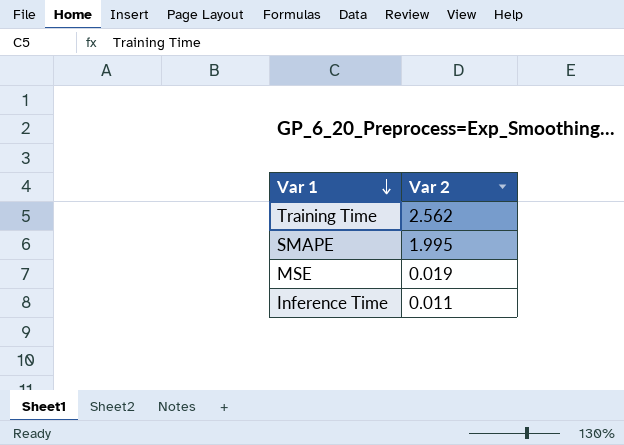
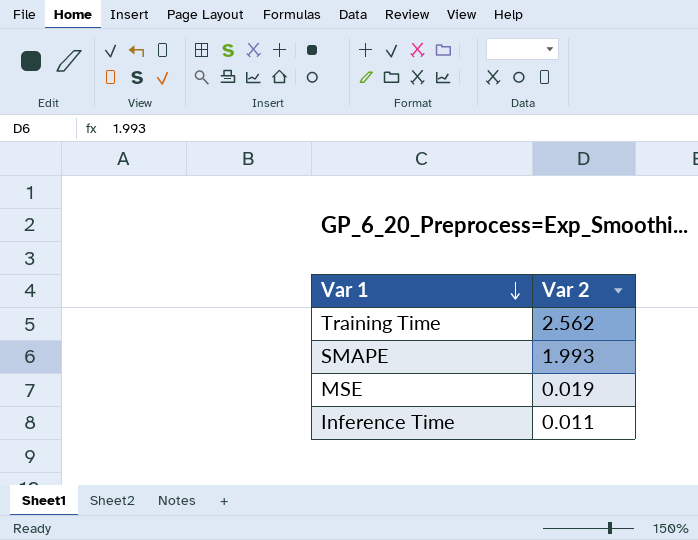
SMAPE | Var 2: 1.995 -> 1.993

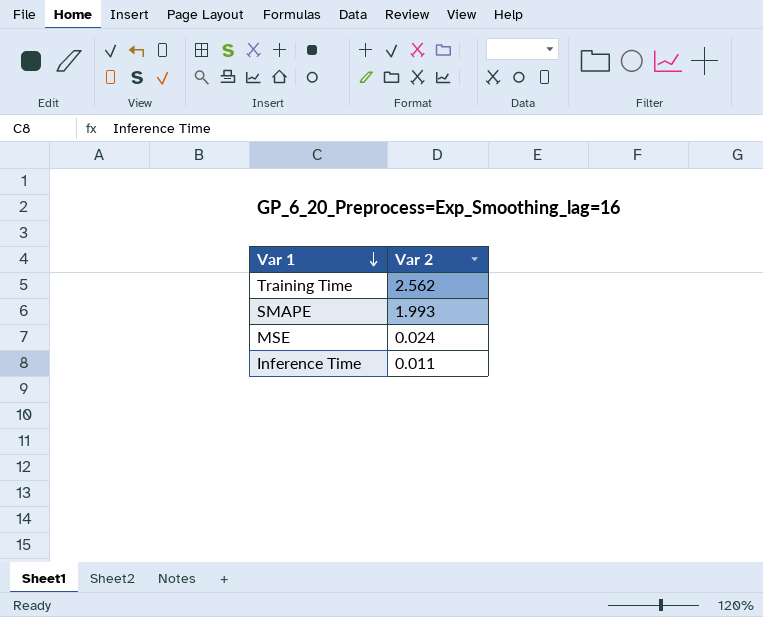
MSE | Var 2: 0.019 -> 0.024

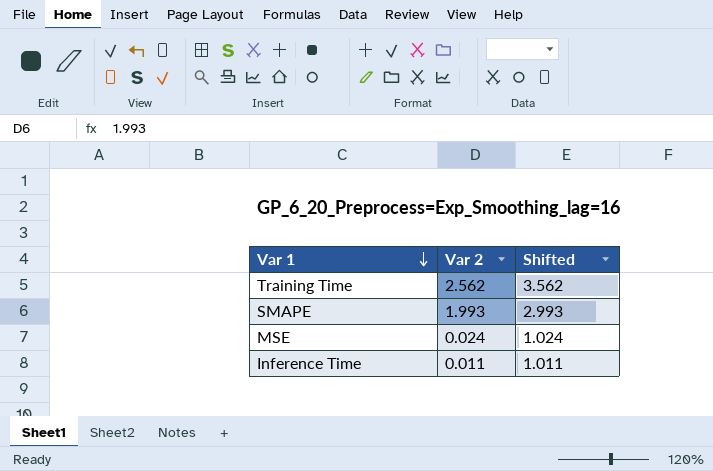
column Shifted | formula: none -> [Var 2] + 1

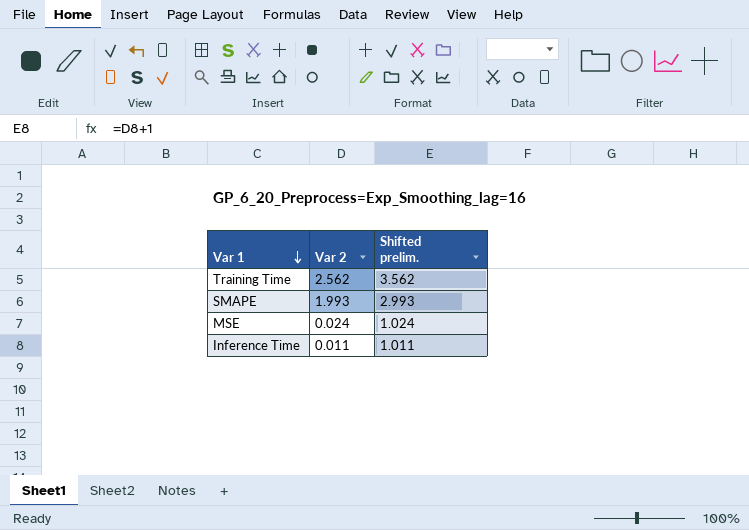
column name: Shifted -> Shifted prelim.

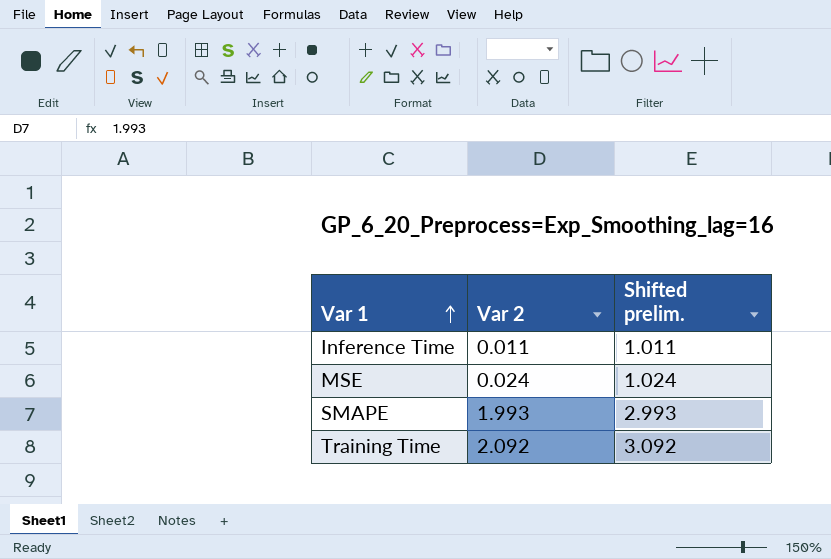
row order: Var 1 descending -> Var 1 ascending
Training Time | Var 2: 2.562 -> 2.092
Training Time | Shifted prelim.: 3.562 -> 3.092

